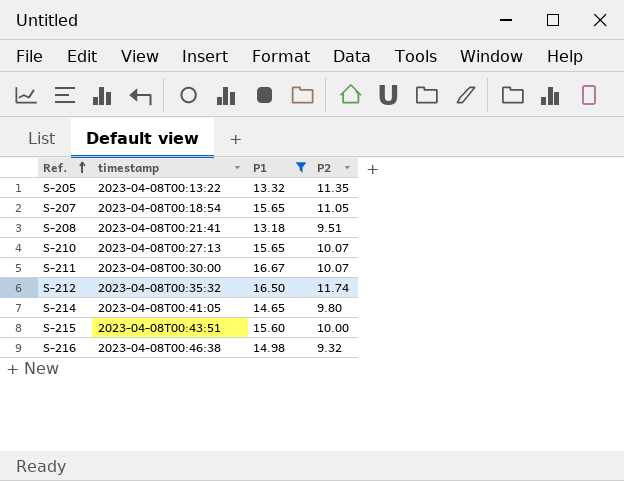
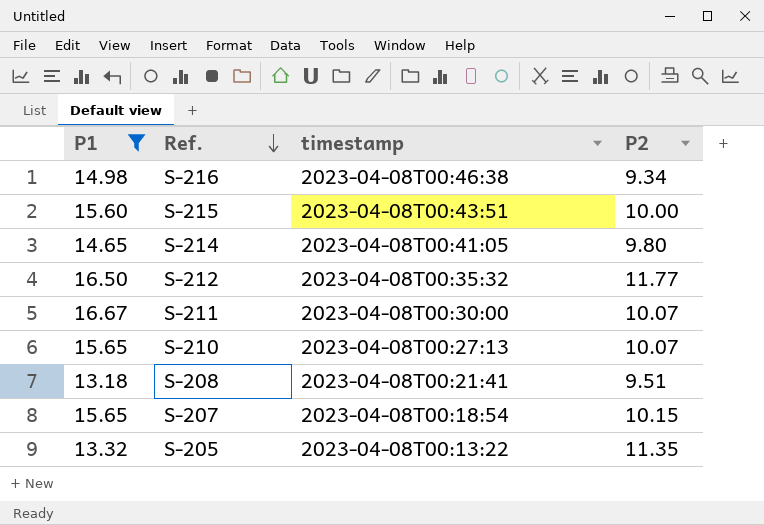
row order: Ref. ascending -> Ref. descending
column P1 | position: 3 -> 1
S-216 | P2: 9.32 -> 9.34
S-212 | P2: 11.74 -> 11.77
S-207 | P2: 11.05 -> 10.15

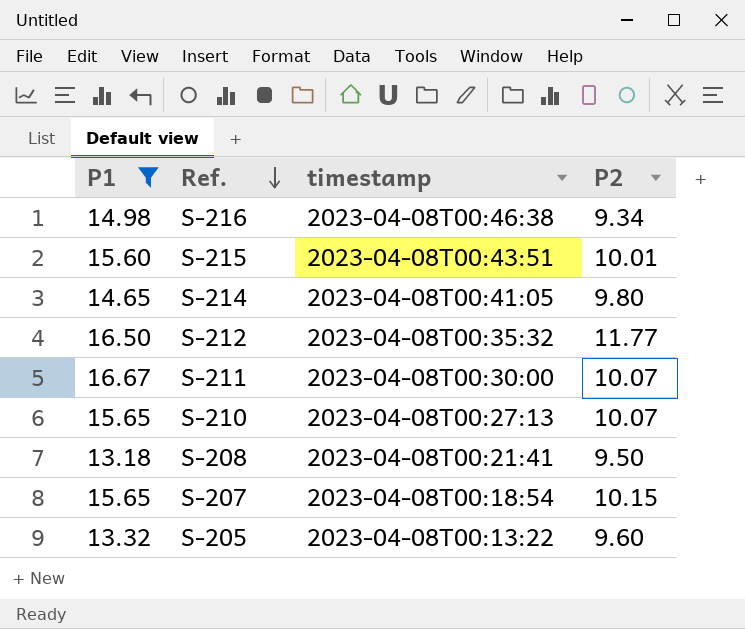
S-215 | P2: 10.00 -> 10.01
S-208 | P2: 9.51 -> 9.50
S-205 | P2: 11.35 -> 9.60

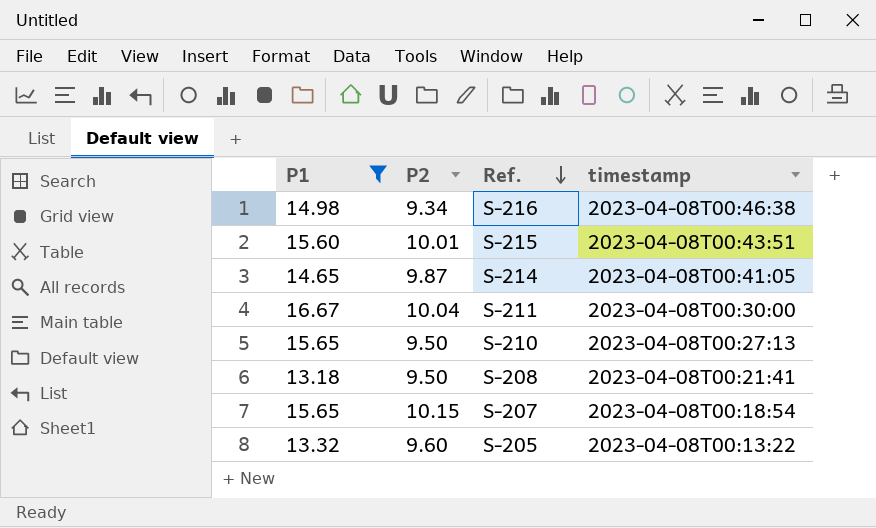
column P2 | position: 4 -> 2
row S-212: 16.50 | 2023-04-08T00:35:32 | 11.77 -> none
S-214 | P2: 9.80 -> 9.87
S-211 | P2: 10.07 -> 10.04
S-210 | P2: 10.07 -> 9.50

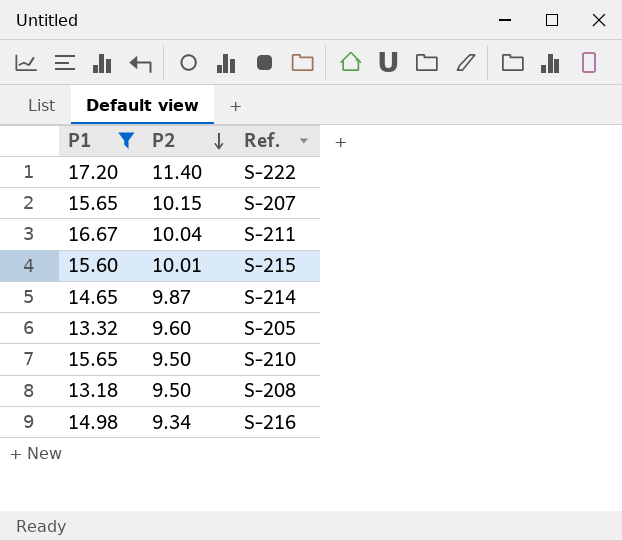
row order: Ref. descending -> P2 descending
column timestamp | position: 4 -> none
row S-222: none -> 17.20 | 11.40

